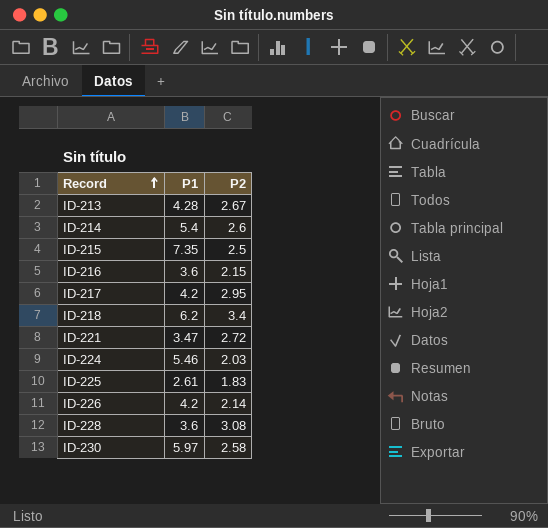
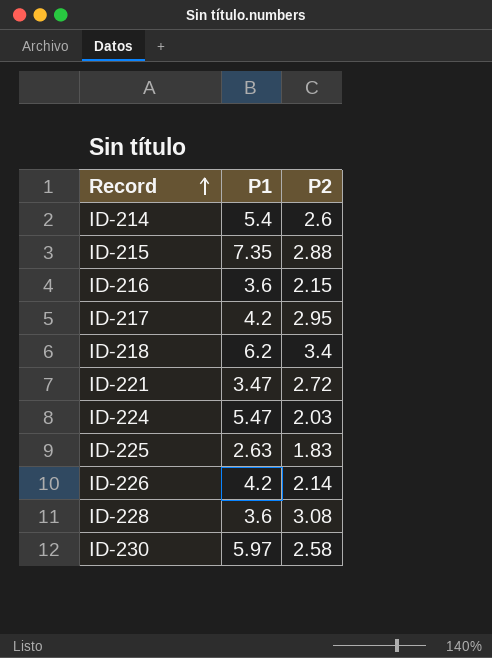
row ID-213: 4.28 | 2.67 -> none
ID-215 | P2: 2.5 -> 2.88
ID-224 | P1: 5.46 -> 5.47
ID-225 | P1: 2.61 -> 2.63

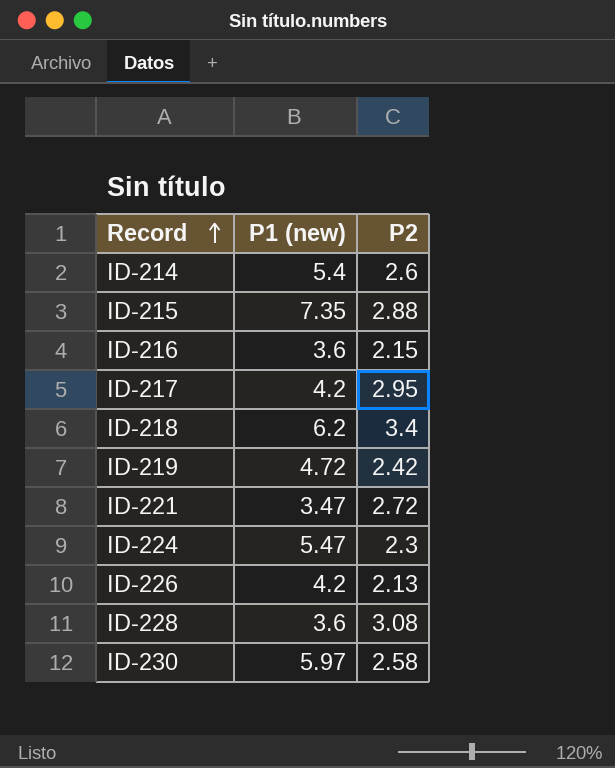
column name: P1 -> P1 (new)
row ID-225: 2.63 | 1.83 -> none
row ID-219: none -> 4.72 | 2.42
ID-224 | P2: 2.03 -> 2.3
ID-226 | P2: 2.14 -> 2.13

